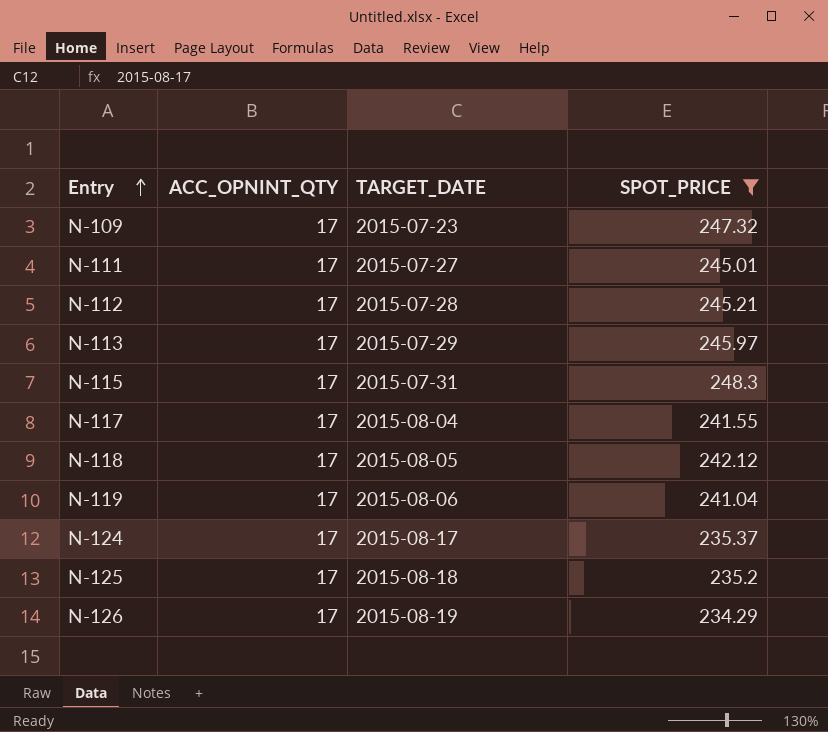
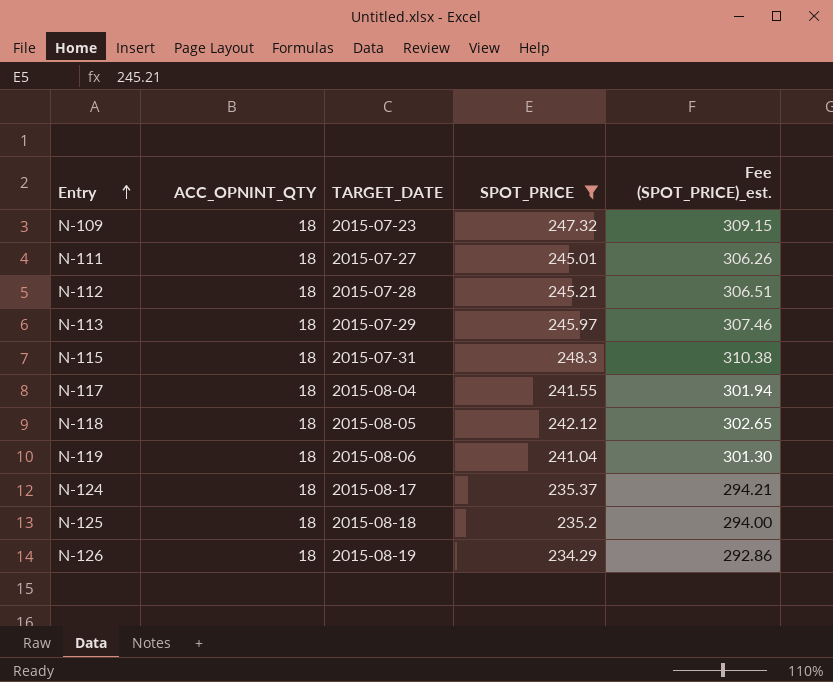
column Fee (SPOT_PRICE)_est. | formula: none -> [SPOT_PRICE] * 1.25
N-109 | ACC_OPNINT_QTY: 17 -> 18
N-111 | ACC_OPNINT_QTY: 17 -> 18
N-112 | ACC_OPNINT_QTY: 17 -> 18
N-113 | ACC_OPNINT_QTY: 17 -> 18
N-115 | ACC_OPNINT_QTY: 17 -> 18
N-117 | ACC_OPNINT_QTY: 17 -> 18
N-118 | ACC_OPNINT_QTY: 17 -> 18
N-119 | ACC_OPNINT_QTY: 17 -> 18
N-124 | ACC_OPNINT_QTY: 17 -> 18
N-125 | ACC_OPNINT_QTY: 17 -> 18
N-126 | ACC_OPNINT_QTY: 17 -> 18

